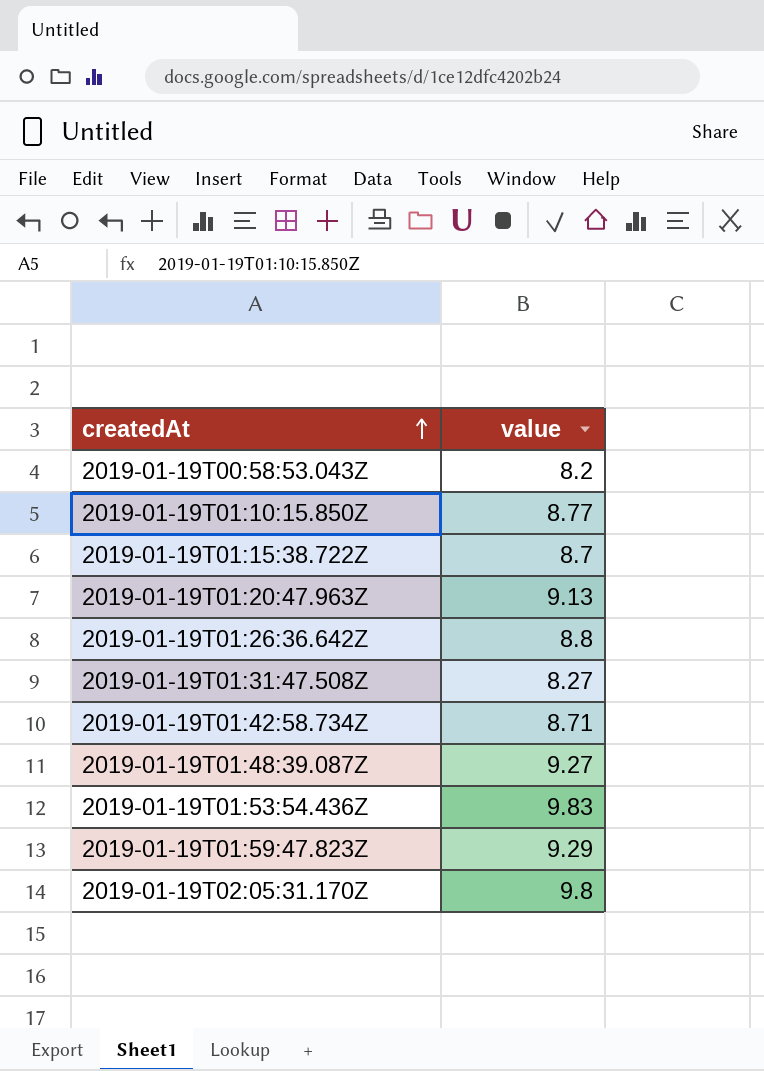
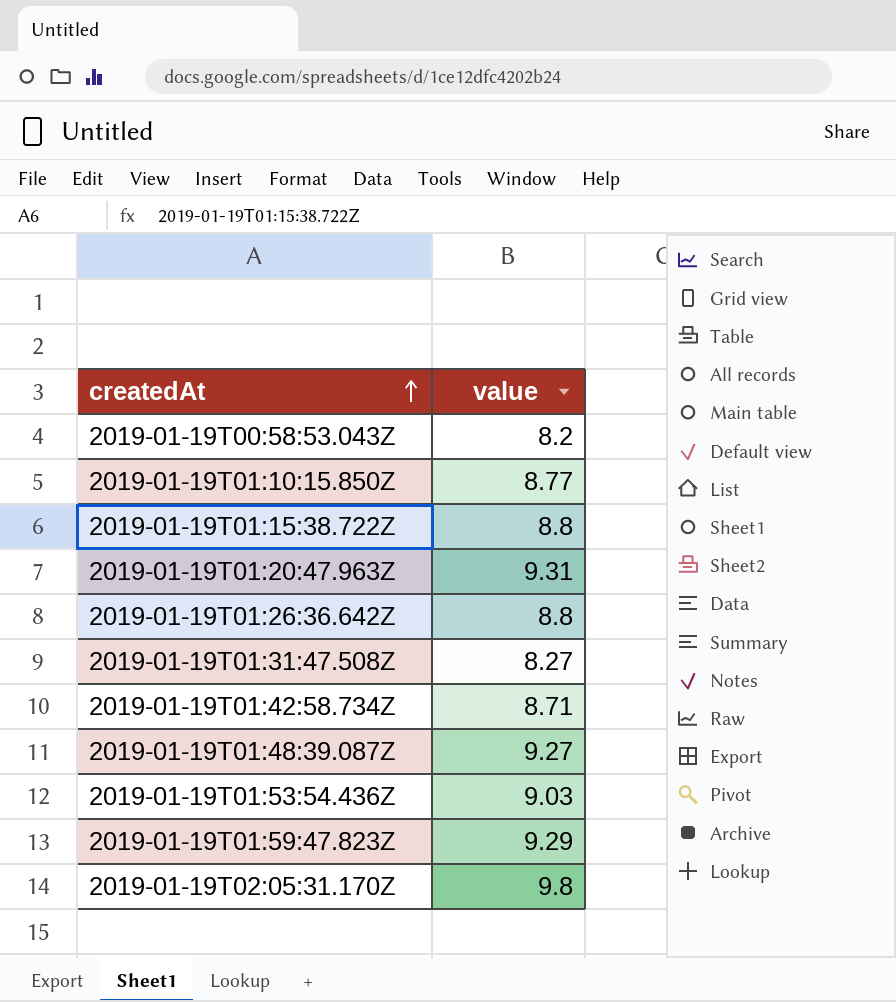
2019-01-19T01:15:38.722Z | value: 8.7 -> 8.8
2019-01-19T01:20:47.963Z | value: 9.13 -> 9.31
2019-01-19T01:53:54.436Z | value: 9.83 -> 9.03

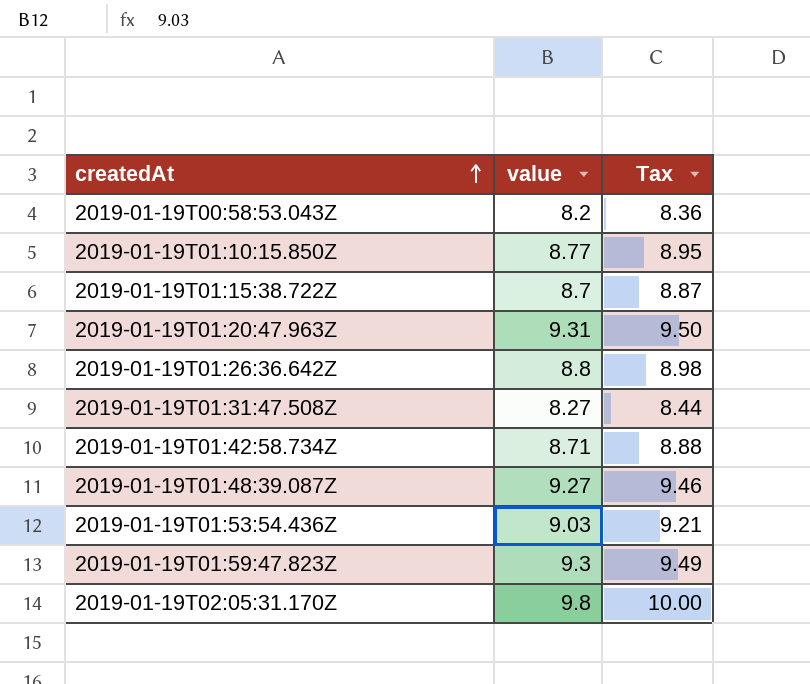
column Tax | formula: none -> [value] * 1.02
2019-01-19T01:15:38.722Z | value: 8.8 -> 8.7
2019-01-19T01:59:47.823Z | value: 9.29 -> 9.3

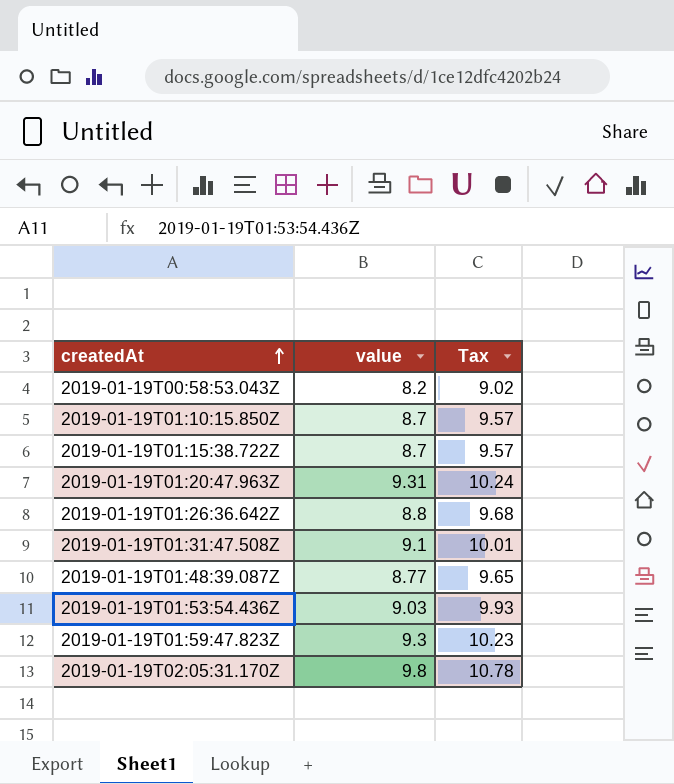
column Tax | formula: [value] * 1.02 -> [value] * 1.1
row 2019-01-19T01:42:58.734Z: 8.71 | 8.88 -> none
2019-01-19T01:10:15.850Z | value: 8.77 -> 8.7
2019-01-19T01:31:47.508Z | value: 8.27 -> 9.1
2019-01-19T01:48:39.087Z | value: 9.27 -> 8.77

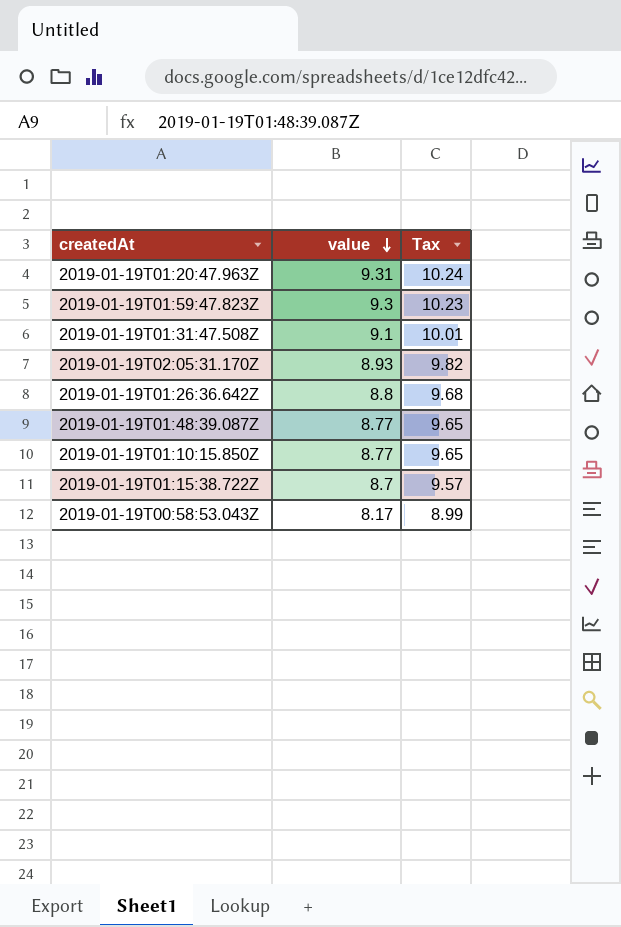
row order: createdAt ascending -> value descending
row 2019-01-19T01:53:54.436Z: 9.03 | 9.93 -> none
2019-01-19T02:05:31.170Z | value: 9.8 -> 8.93
2019-01-19T02:05:31.170Z | Tax: 10.78 -> 9.82
2019-01-19T01:10:15.850Z | value: 8.7 -> 8.77
2019-01-19T01:10:15.850Z | Tax: 9.57 -> 9.65
2019-01-19T00:58:53.043Z | value: 8.2 -> 8.17
2019-01-19T00:58:53.043Z | Tax: 9.02 -> 8.99

